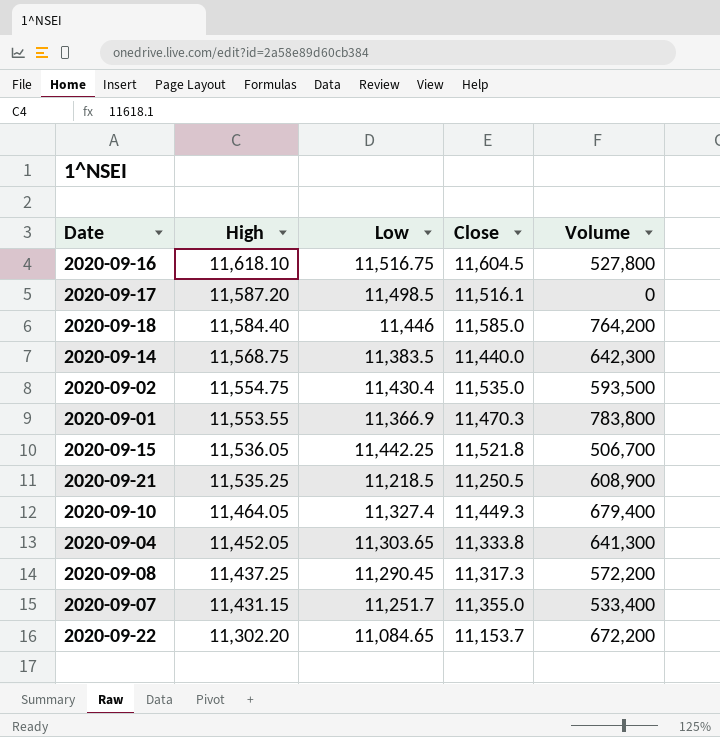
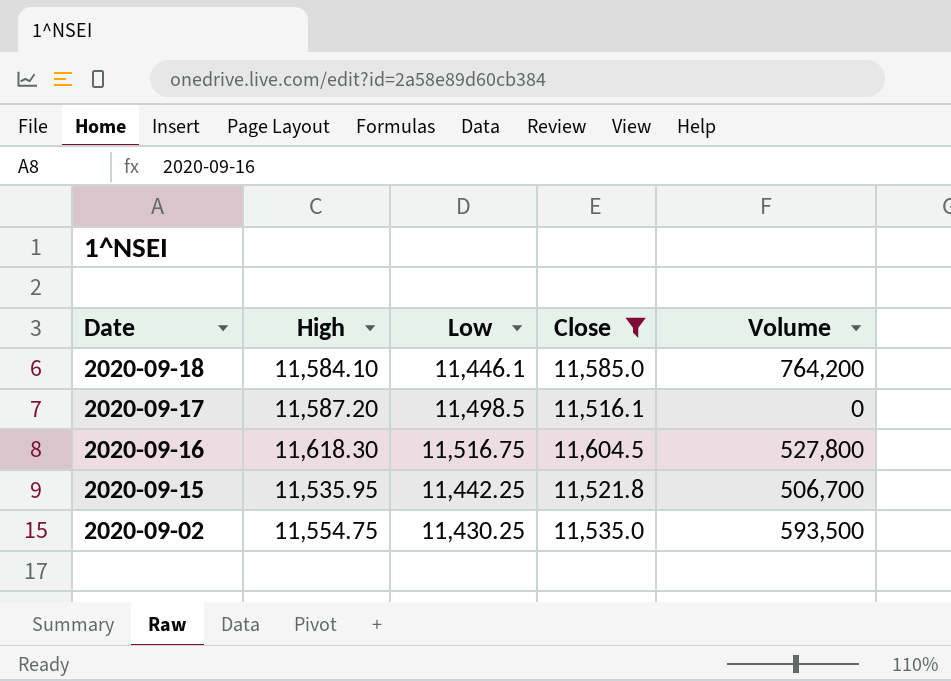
filter: none -> Close >= 11,516.1
row order: High descending -> Date descending
2020-09-18 | High: 11,584.40 -> 11,584.10
2020-09-18 | Low: 11,446 -> 11,446.1
2020-09-16 | High: 11,618.10 -> 11,618.30
2020-09-15 | High: 11,536.05 -> 11,535.95
2020-09-02 | Low: 11,430.4 -> 11,430.25

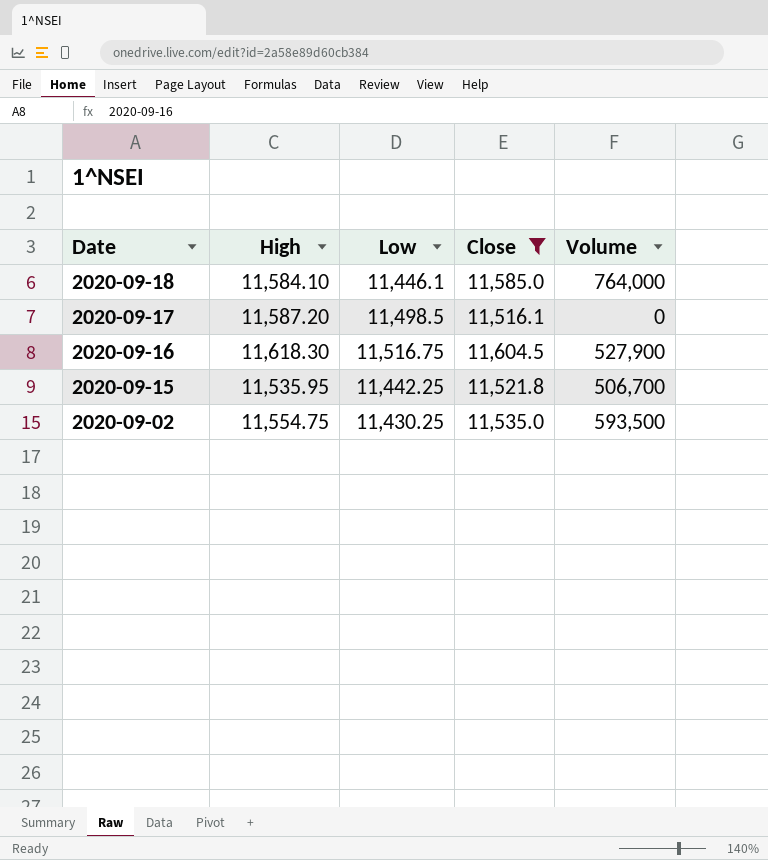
2020-09-18 | Volume: 764,200 -> 764,000
2020-09-16 | Volume: 527,800 -> 527,900

